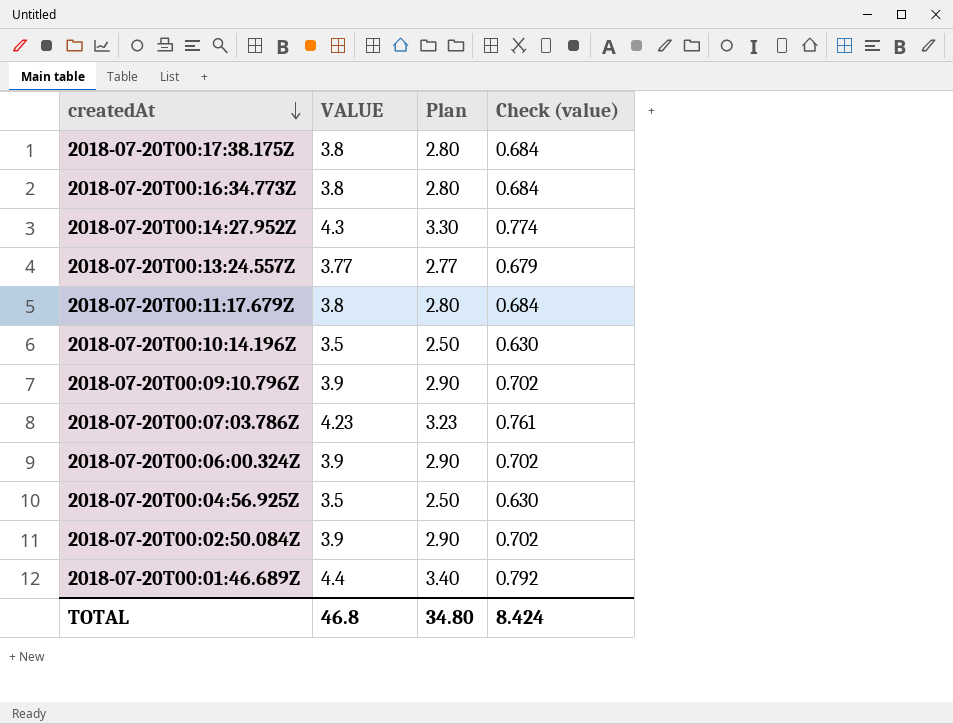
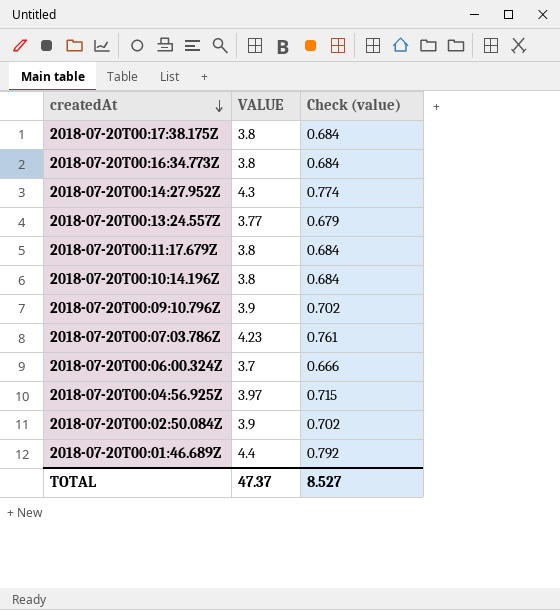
column Plan | formula: [VALUE] - 1 -> none
2018-07-20T00:10:14.196Z | VALUE: 3.5 -> 3.8
2018-07-20T00:10:14.196Z | Check (value): 0.630 -> 0.684
2018-07-20T00:06:00.324Z | VALUE: 3.9 -> 3.7
2018-07-20T00:06:00.324Z | Check (value): 0.702 -> 0.666
2018-07-20T00:04:56.925Z | VALUE: 3.5 -> 3.97
2018-07-20T00:04:56.925Z | Check (value): 0.630 -> 0.715
TOTAL | VALUE: 46.8 -> 47.37
TOTAL | Check (value): 8.424 -> 8.527

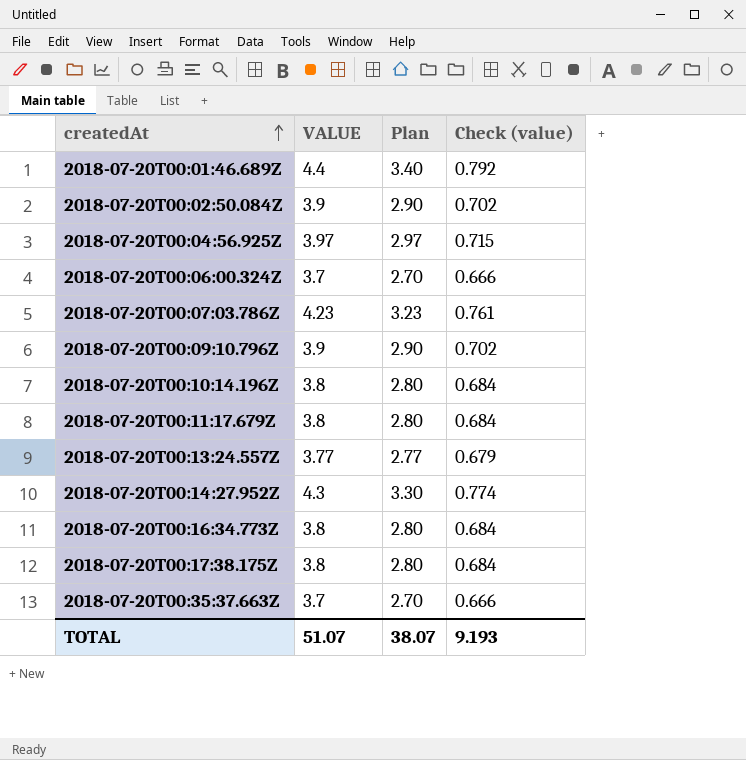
row order: createdAt descending -> createdAt ascending
column Plan | formula: none -> [VALUE] - 1
row 2018-07-20T00:35:37.663Z: none -> 3.7 | 2.70 | 0.666
TOTAL | VALUE: 47.37 -> 51.07
TOTAL | Check (value): 8.527 -> 9.193

